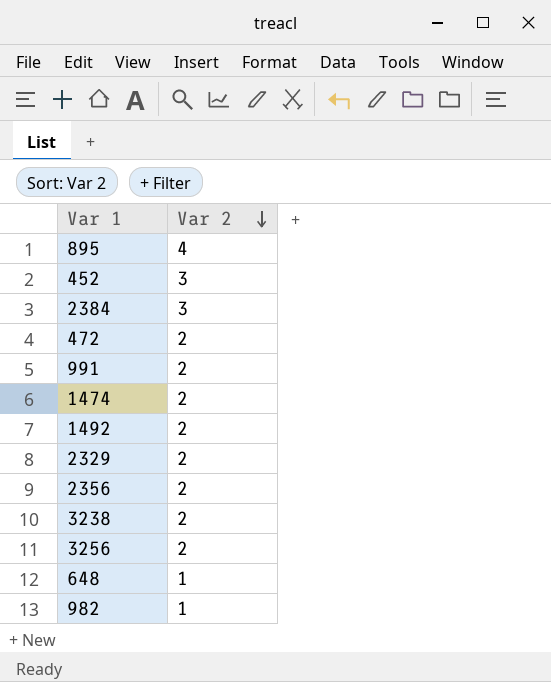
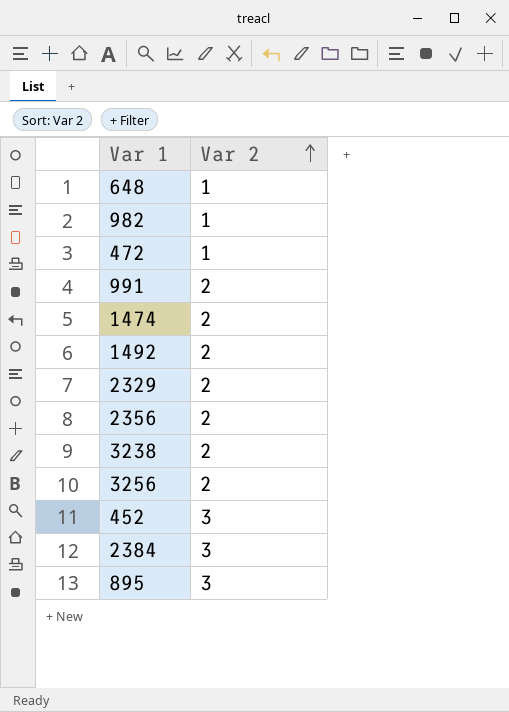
row order: Var 2 descending -> Var 2 ascending
472 | Var 2: 2 -> 1
895 | Var 2: 4 -> 3

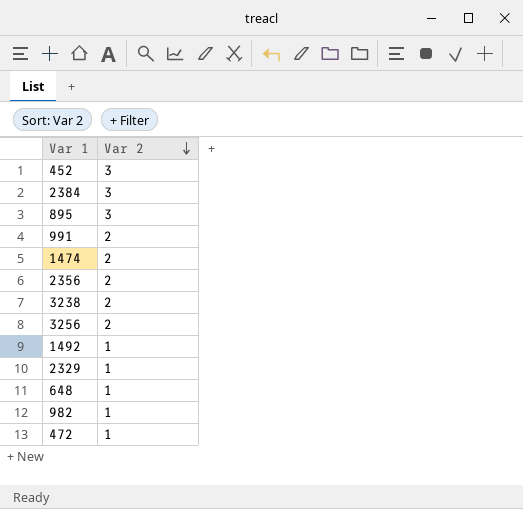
row order: Var 2 ascending -> Var 2 descending
1492 | Var 2: 2 -> 1
2329 | Var 2: 2 -> 1

